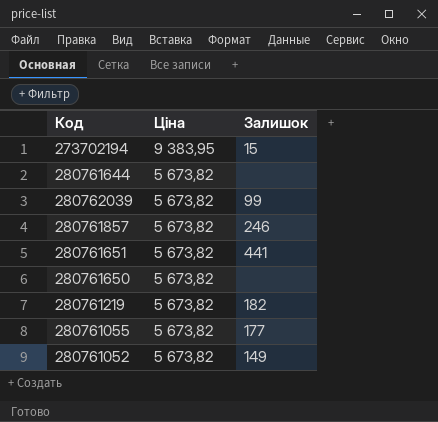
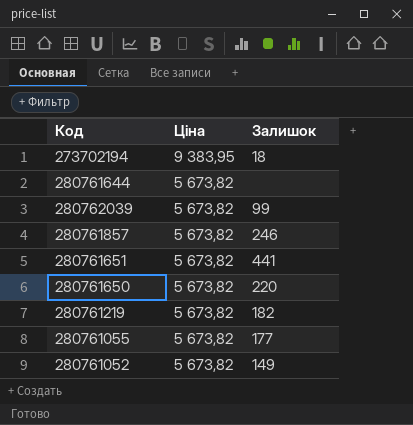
273702194 | Залишок: 15 -> 18
280761650 | Залишок: none -> 220

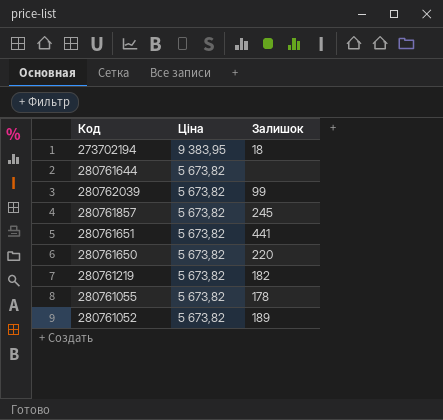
280761857 | Залишок: 246 -> 245
280761055 | Залишок: 177 -> 178
280761052 | Залишок: 149 -> 189

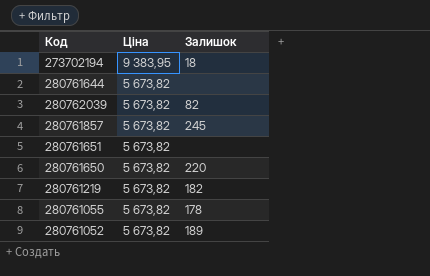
280762039 | Залишок: 99 -> 82
280761651 | Залишок: 441 -> none

